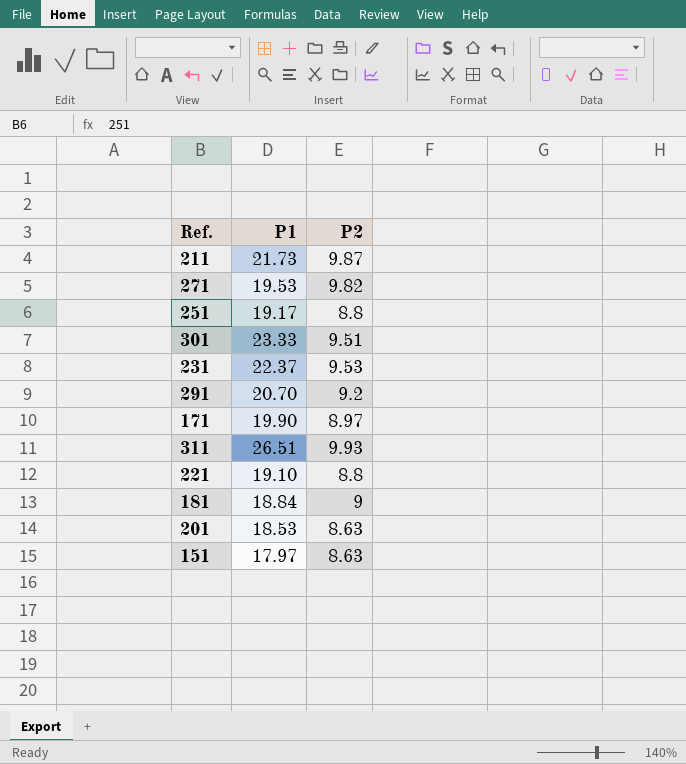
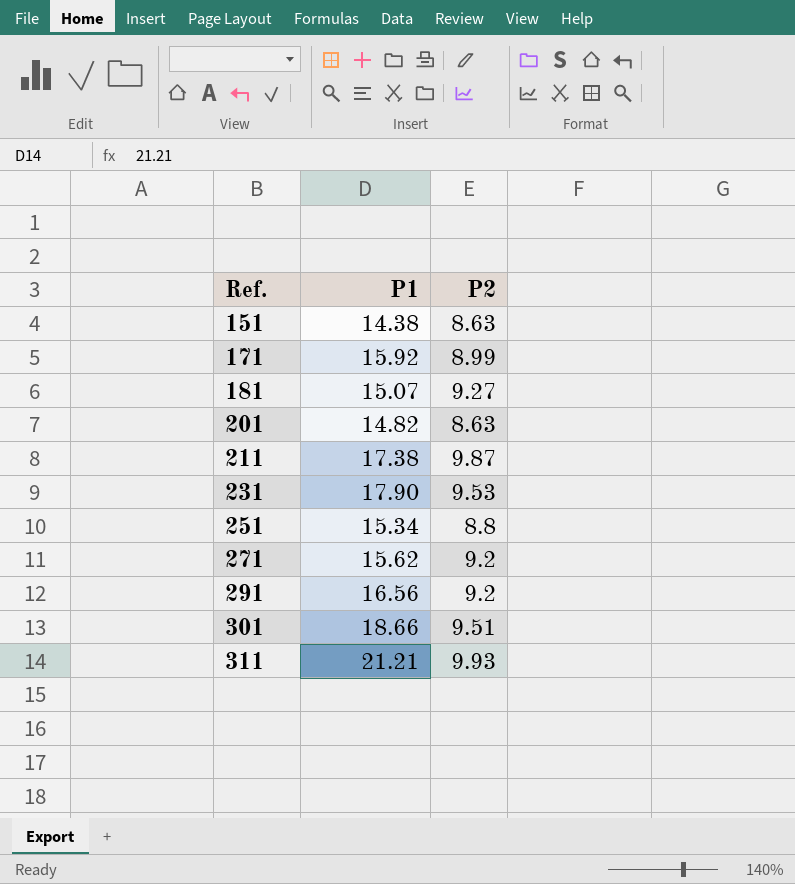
row order: none -> Ref. ascending
row 221: 19.10 | 8.8 -> none
151 | P1: 17.97 -> 14.38
171 | P1: 19.90 -> 15.92
171 | P2: 8.97 -> 8.99
181 | P1: 18.84 -> 15.07
181 | P2: 9 -> 9.27
201 | P1: 18.53 -> 14.82
211 | P1: 21.73 -> 17.38
231 | P1: 22.37 -> 17.90
251 | P1: 19.17 -> 15.34
271 | P1: 19.53 -> 15.62
271 | P2: 9.82 -> 9.2
291 | P1: 20.70 -> 16.56
301 | P1: 23.33 -> 18.66
311 | P1: 26.51 -> 21.21

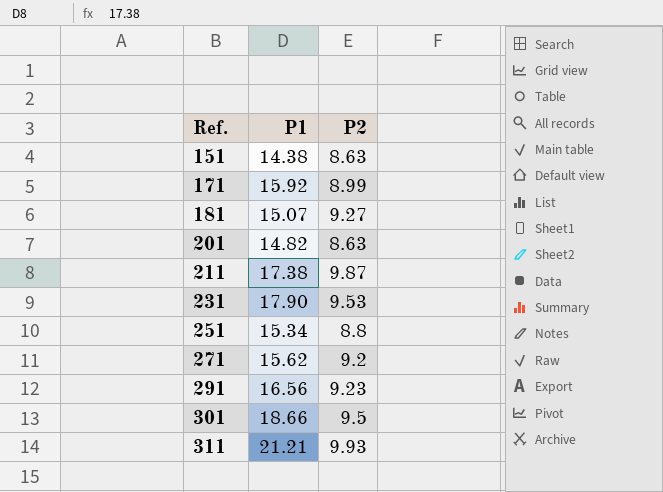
291 | P2: 9.2 -> 9.23
301 | P2: 9.51 -> 9.5

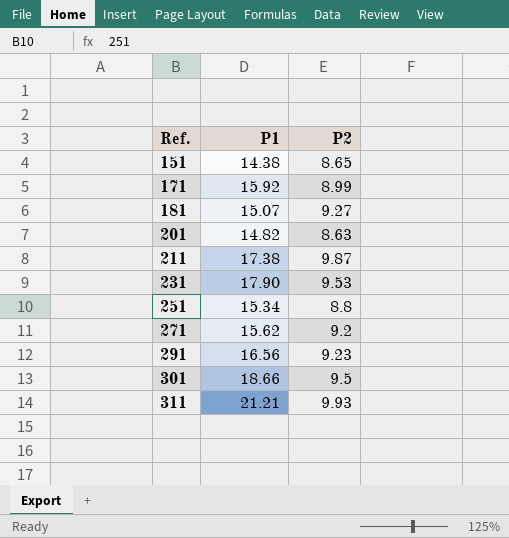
151 | P2: 8.63 -> 8.65

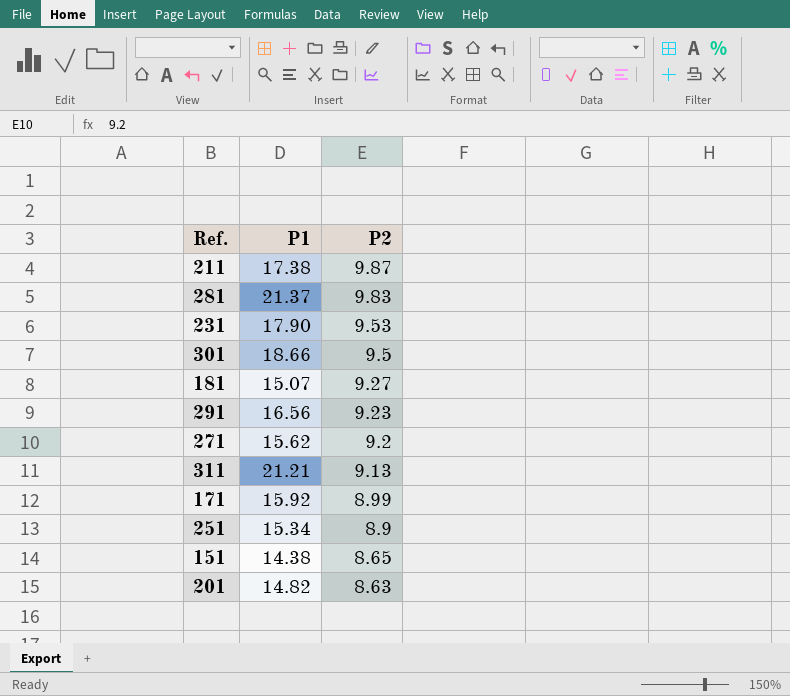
row order: Ref. ascending -> P2 descending
row 281: none -> 21.37 | 9.83
311 | P2: 9.93 -> 9.13
251 | P2: 8.8 -> 8.9

